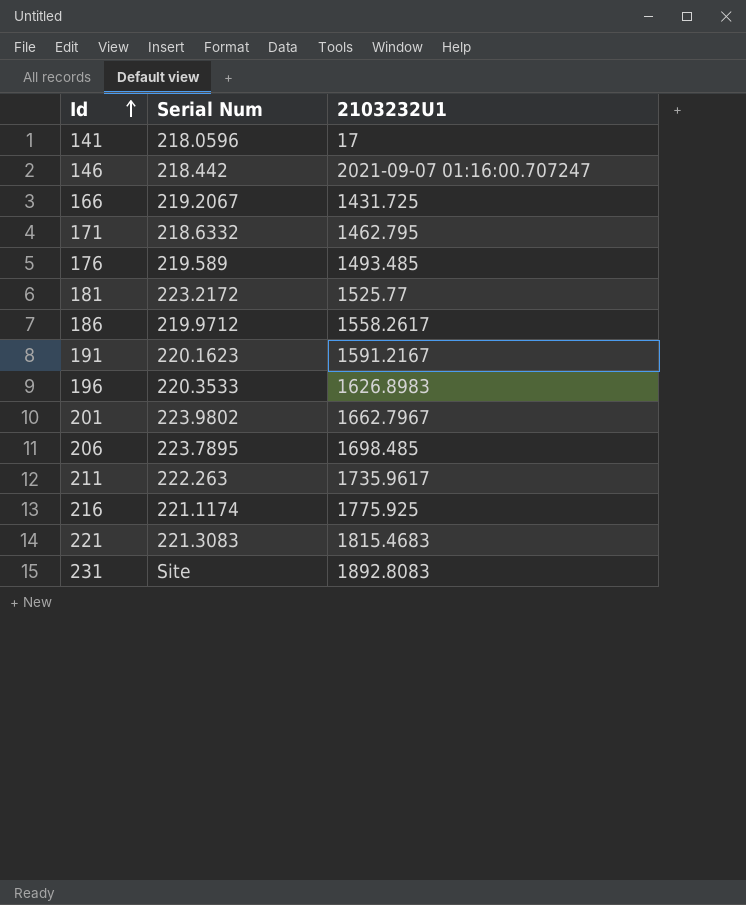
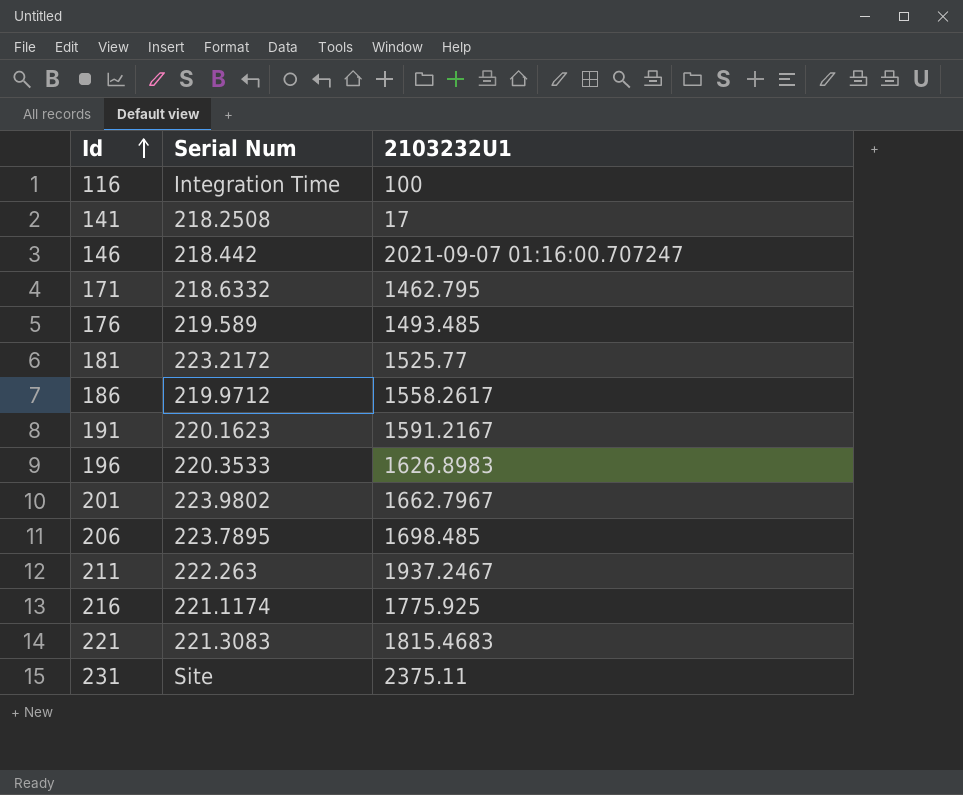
row 166: 219.2067 | 1431.725 -> none
row 116: none -> Integration Time | 100
141 | Serial Num: 218.0596 -> 218.2508
211 | 2103232U1: 1735.9617 -> 1937.2467
231 | 2103232U1: 1892.8083 -> 2375.11

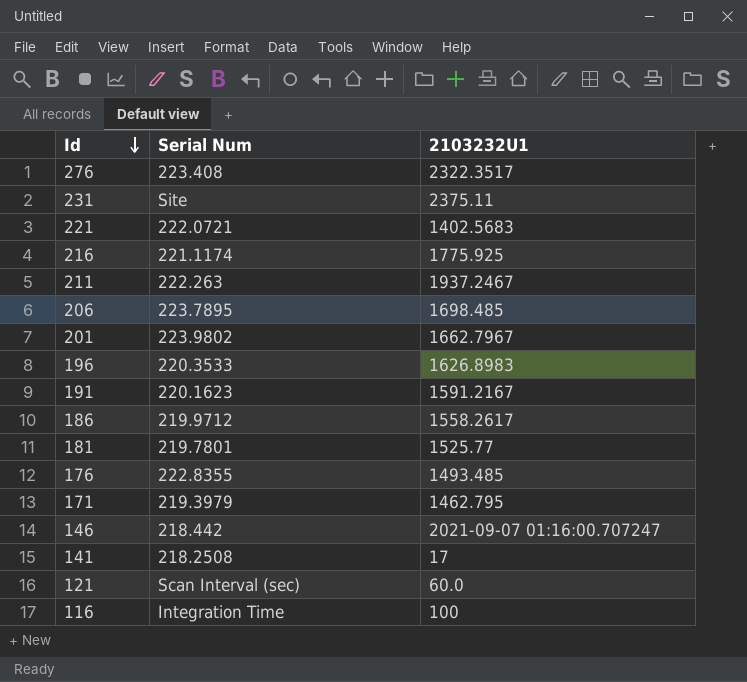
row order: Id ascending -> Id descending
row 276: none -> 223.408 | 2322.3517
221 | Serial Num: 221.3083 -> 222.0721
221 | 2103232U1: 1815.4683 -> 1402.5683
181 | Serial Num: 223.2172 -> 219.7801
176 | Serial Num: 219.589 -> 222.8355
171 | Serial Num: 218.6332 -> 219.3979
row 121: none -> Scan Interval (sec) | 60.0

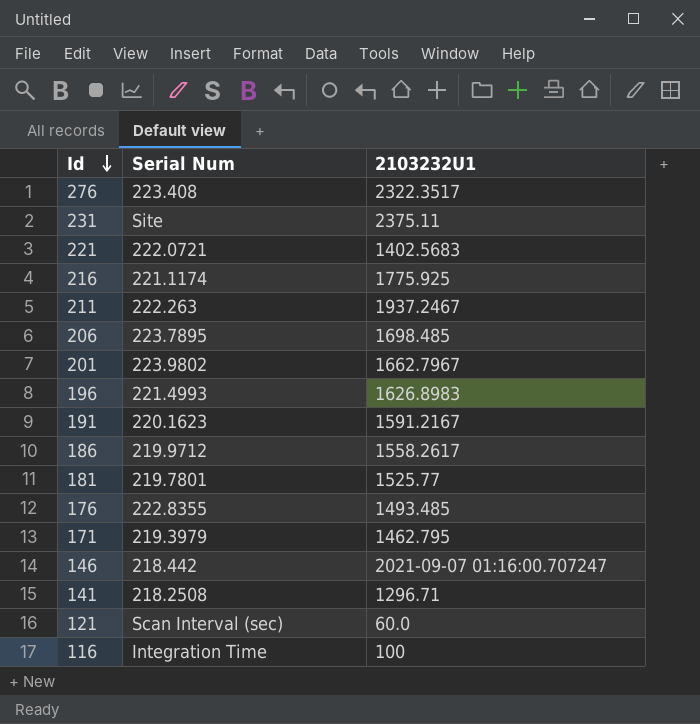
196 | Serial Num: 220.3533 -> 221.4993
141 | 2103232U1: 17 -> 1296.71

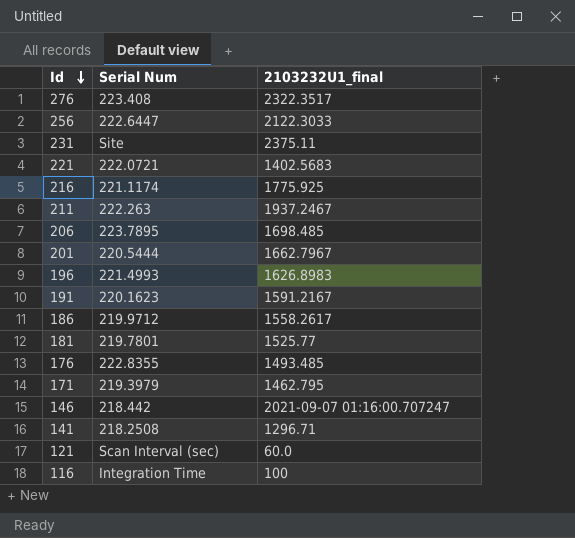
column name: 2103232U1 -> 2103232U1_final
row 256: none -> 222.6447 | 2122.3033
201 | Serial Num: 223.9802 -> 220.5444

